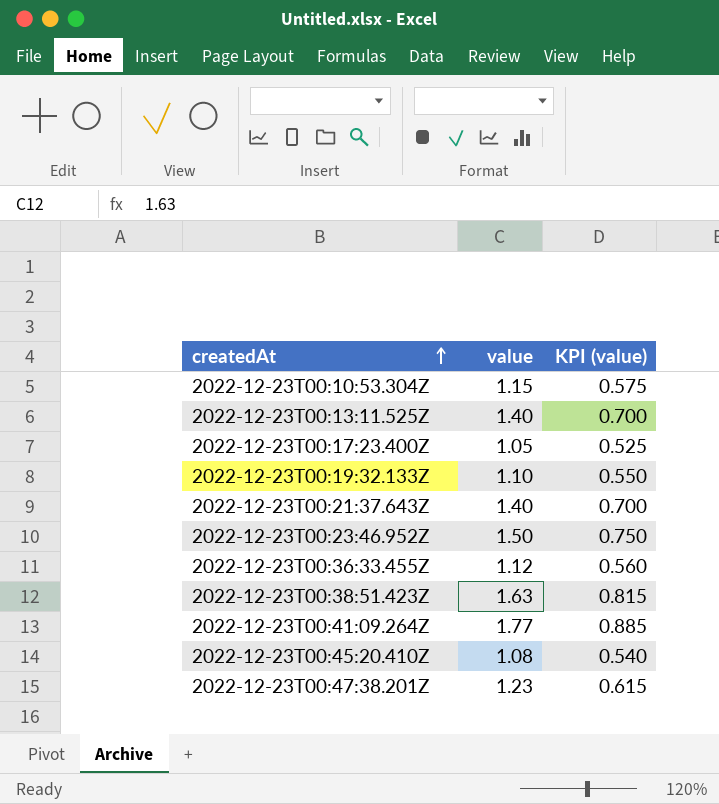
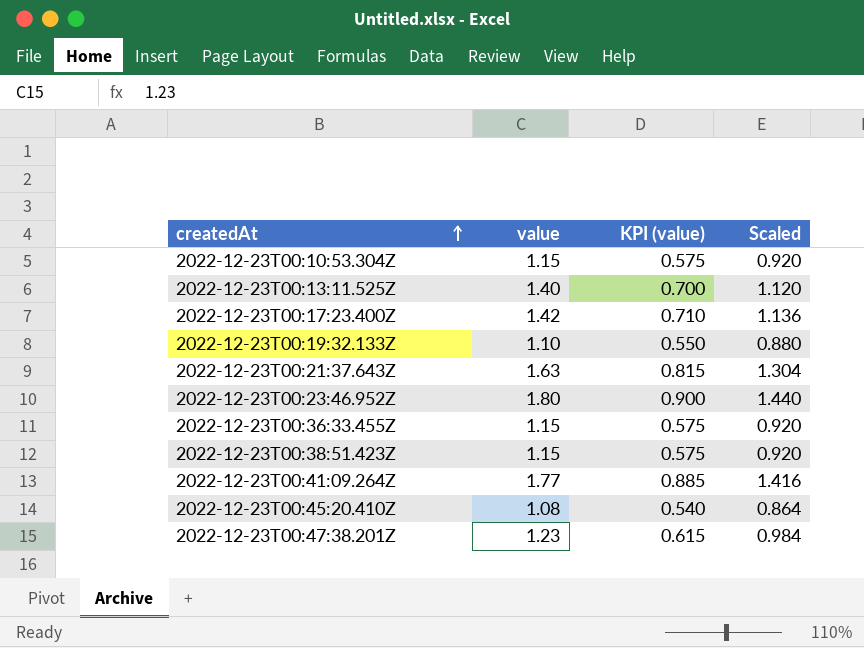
column Scaled | formula: none -> [value] * 0.8
2022-12-23T00:17:23.400Z | value: 1.05 -> 1.42
2022-12-23T00:17:23.400Z | KPI (value): 0.525 -> 0.710
2022-12-23T00:21:37.643Z | value: 1.40 -> 1.63
2022-12-23T00:21:37.643Z | KPI (value): 0.700 -> 0.815
2022-12-23T00:23:46.952Z | value: 1.50 -> 1.80
2022-12-23T00:23:46.952Z | KPI (value): 0.750 -> 0.900
2022-12-23T00:36:33.455Z | value: 1.12 -> 1.15
2022-12-23T00:36:33.455Z | KPI (value): 0.560 -> 0.575
2022-12-23T00:38:51.423Z | value: 1.63 -> 1.15
2022-12-23T00:38:51.423Z | KPI (value): 0.815 -> 0.575

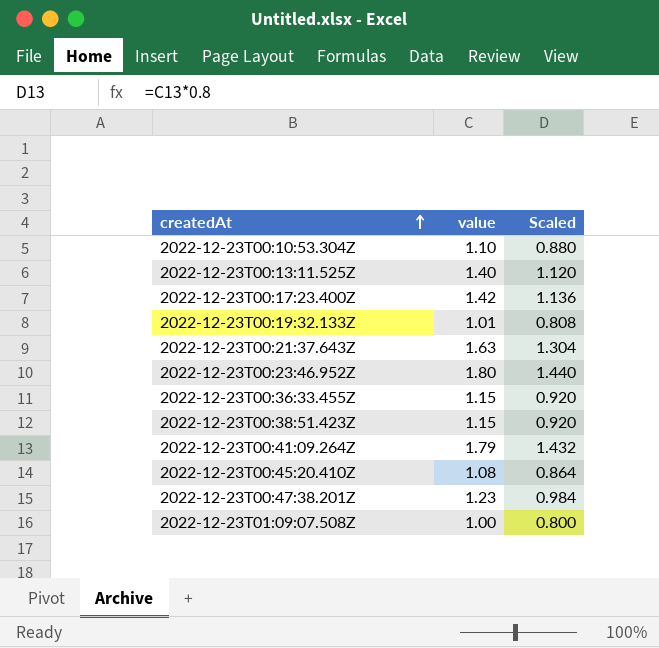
column KPI (value) | formula: [value] * 0.5 -> none
2022-12-23T00:10:53.304Z | value: 1.15 -> 1.10
2022-12-23T00:10:53.304Z | Scaled: 0.920 -> 0.880
2022-12-23T00:19:32.133Z | value: 1.10 -> 1.01
2022-12-23T00:19:32.133Z | Scaled: 0.880 -> 0.808
2022-12-23T00:41:09.264Z | value: 1.77 -> 1.79
2022-12-23T00:41:09.264Z | Scaled: 1.416 -> 1.432
row 2022-12-23T01:09:07.508Z: none -> 1.00 | 0.800

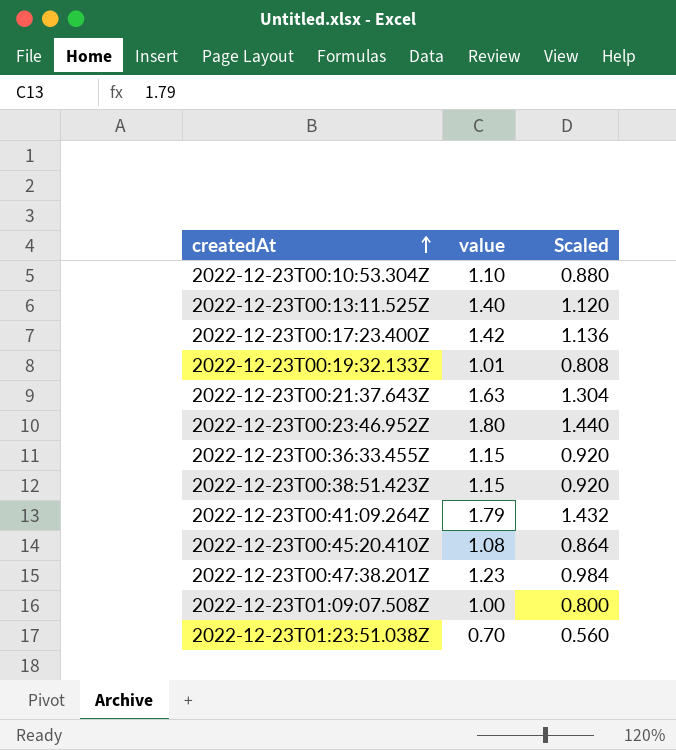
row 2022-12-23T01:23:51.038Z: none -> 0.70 | 0.560

